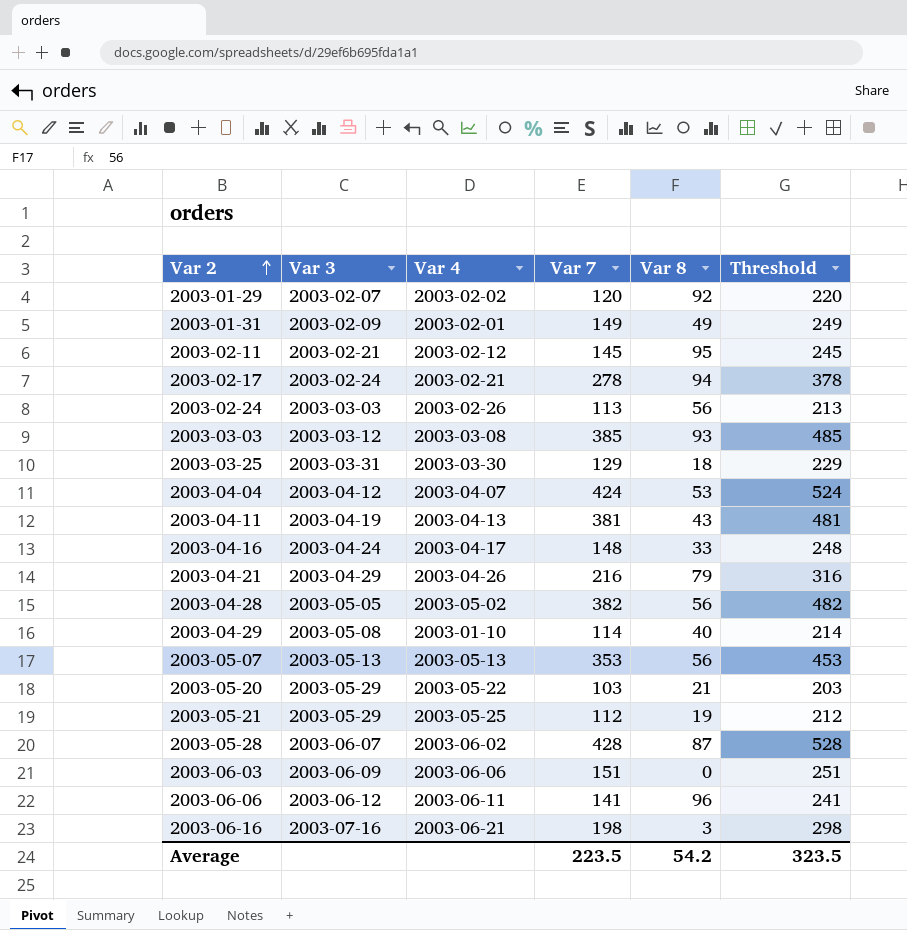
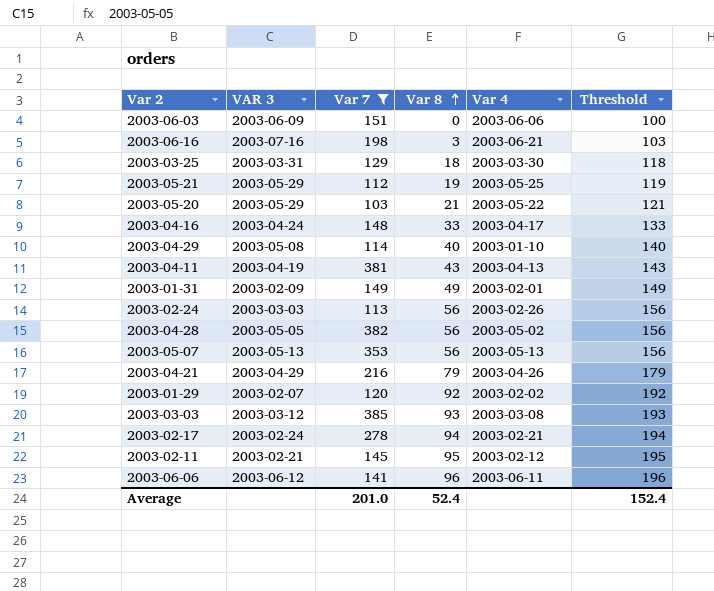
filter: none -> Var 7 <= 385
row order: Var 2 ascending -> Var 8 ascending
column name: Var 3 -> VAR 3
column Var 4 | position: 3 -> 5
column Threshold | formula: [Var 7] + 100 -> [Var 8] + 100
Average | Var 7: 223.5 -> 201.0
Average | Var 8: 54.2 -> 52.4
Average | Threshold: 323.5 -> 152.4

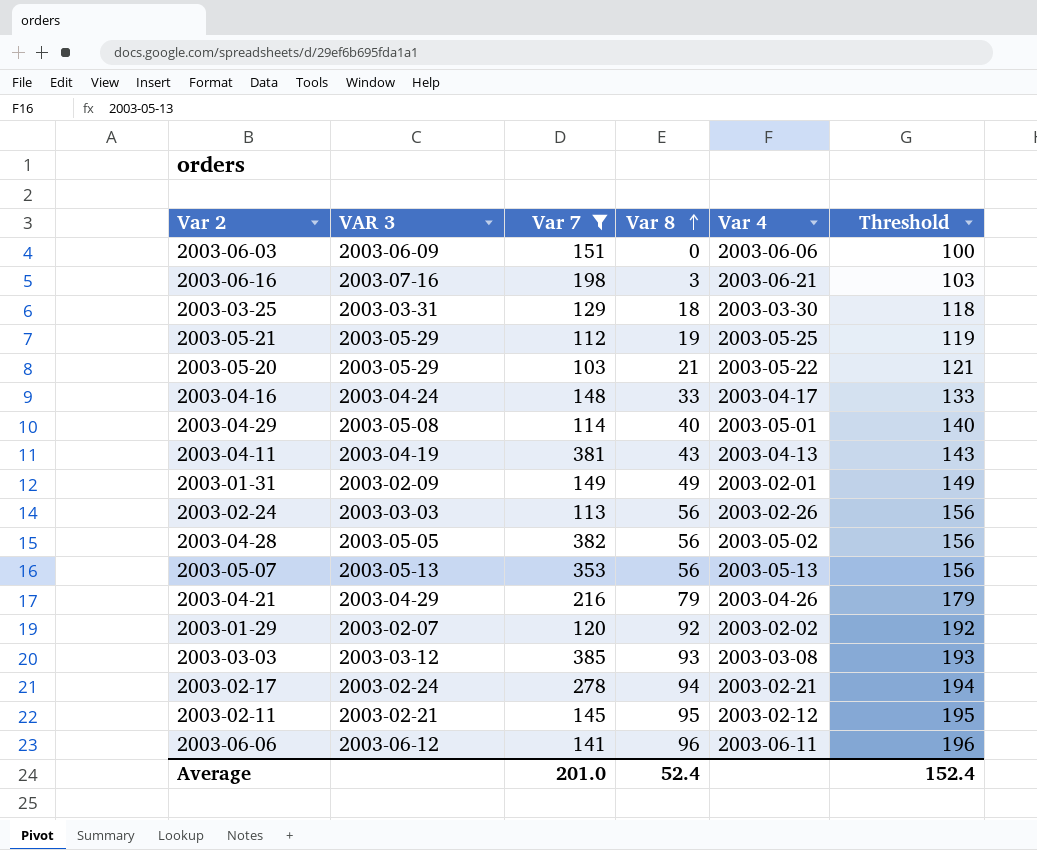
2003-04-29 | Var 4: 2003-01-10 -> 2003-05-01

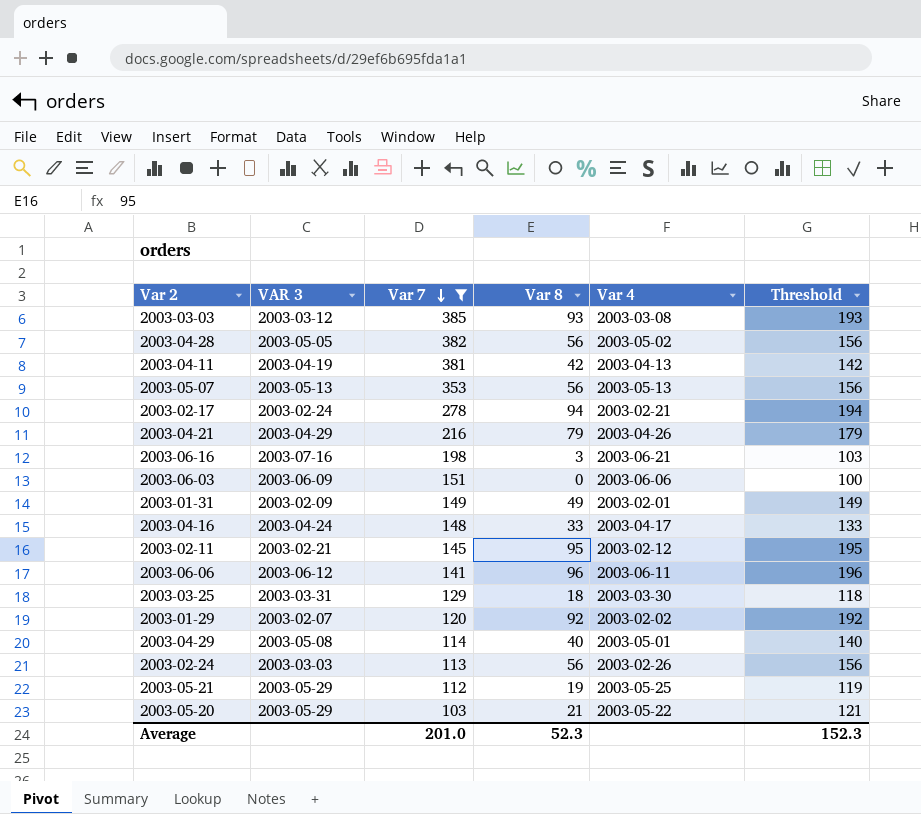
row order: Var 8 ascending -> Var 7 descending
2003-04-11 | Var 8: 43 -> 42
2003-04-11 | Threshold: 143 -> 142
Average | Var 8: 52.4 -> 52.3
Average | Threshold: 152.4 -> 152.3

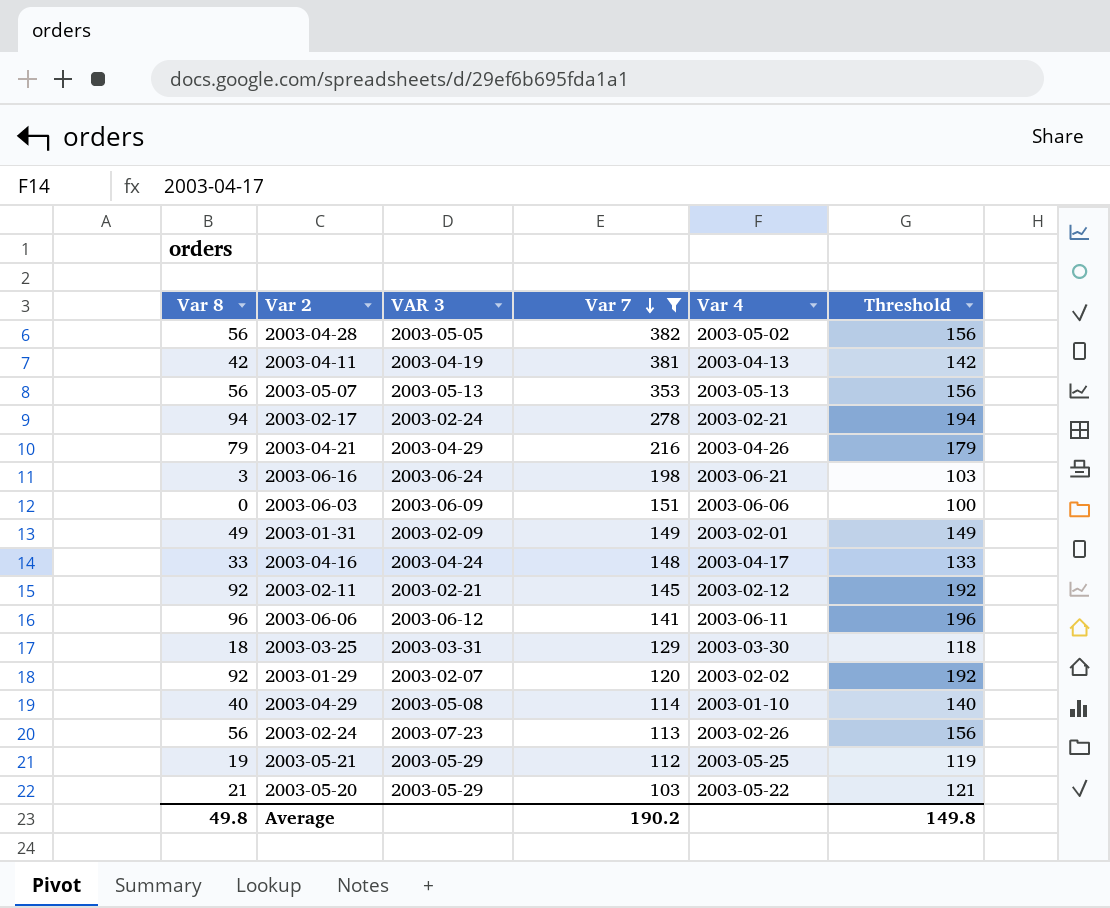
column Var 8 | position: 4 -> 1
row 2003-03-03: 2003-03-12 | 385 | 93 | 2003-03-08 | 193 -> none
2003-06-16 | VAR 3: 2003-07-16 -> 2003-06-24
2003-02-11 | Var 8: 95 -> 92
2003-02-11 | Threshold: 195 -> 192
2003-04-29 | Var 4: 2003-05-01 -> 2003-01-10
2003-02-24 | VAR 3: 2003-03-03 -> 2003-07-23
Average | Var 8: 52.3 -> 49.8
Average | Var 7: 201.0 -> 190.2
Average | Threshold: 152.3 -> 149.8

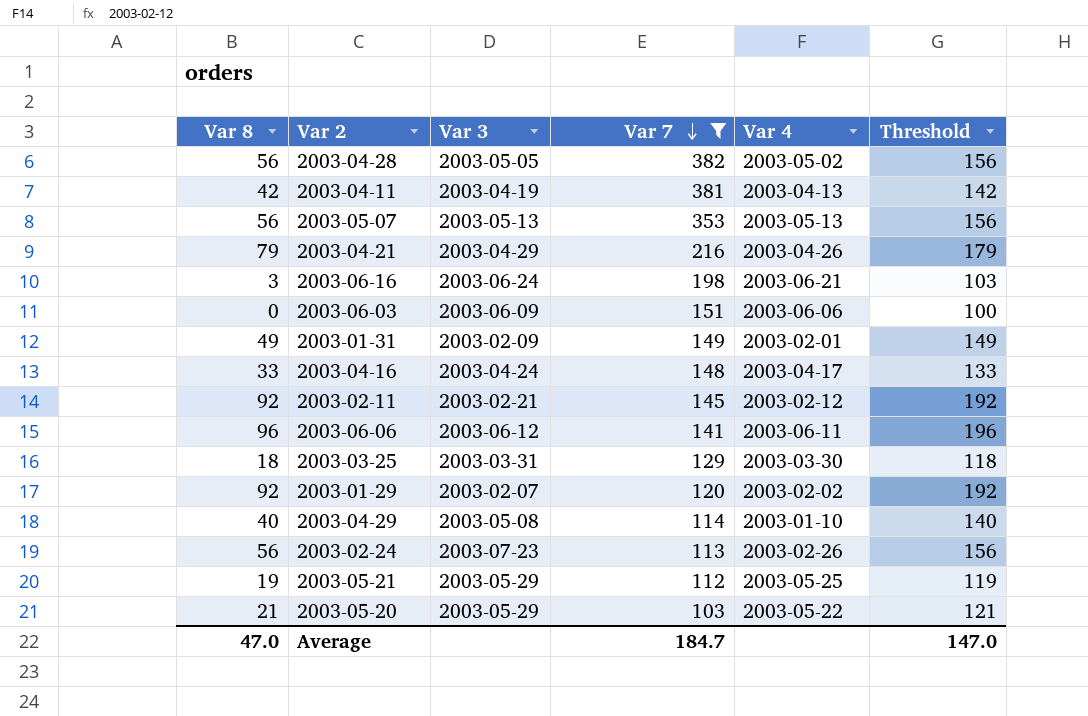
column name: VAR 3 -> Var 3
row 2003-02-17: 94 | 2003-02-24 | 278 | 2003-02-21 | 194 -> none
Average | Var 8: 49.8 -> 47.0
Average | Var 7: 190.2 -> 184.7
Average | Threshold: 149.8 -> 147.0

